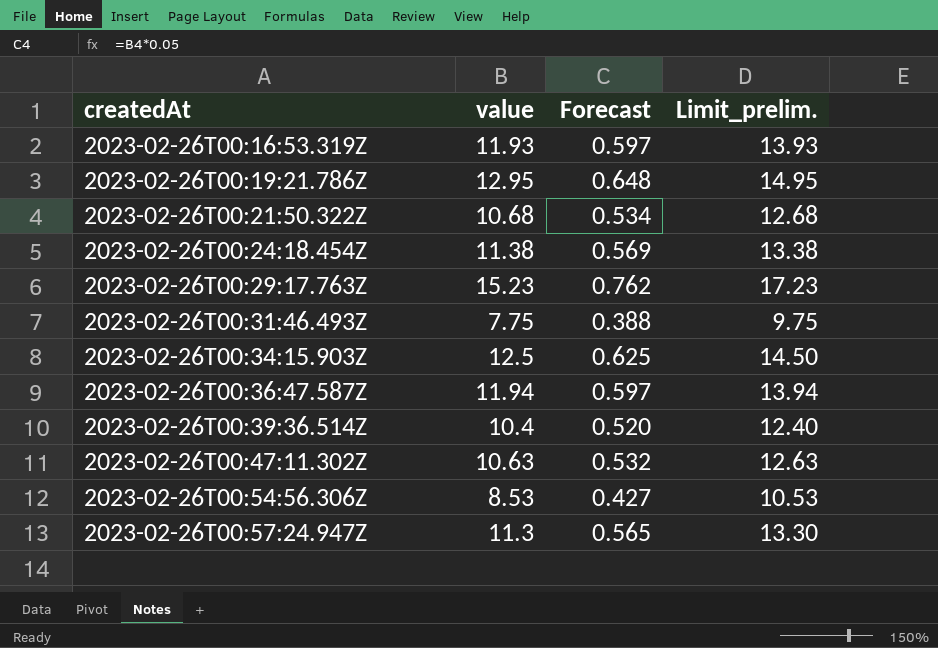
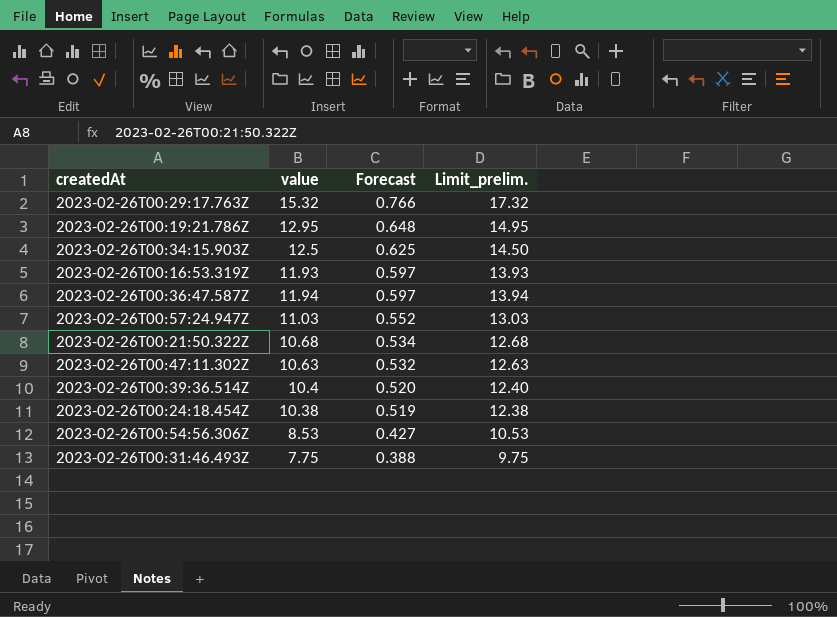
row order: createdAt ascending -> Forecast descending
2023-02-26T00:29:17.763Z | value: 15.23 -> 15.32
2023-02-26T00:29:17.763Z | Forecast: 0.762 -> 0.766
2023-02-26T00:29:17.763Z | Limit_prelim.: 17.23 -> 17.32
2023-02-26T00:57:24.947Z | value: 11.3 -> 11.03
2023-02-26T00:57:24.947Z | Forecast: 0.565 -> 0.552
2023-02-26T00:57:24.947Z | Limit_prelim.: 13.30 -> 13.03
2023-02-26T00:24:18.454Z | value: 11.38 -> 10.38
2023-02-26T00:24:18.454Z | Forecast: 0.569 -> 0.519
2023-02-26T00:24:18.454Z | Limit_prelim.: 13.38 -> 12.38

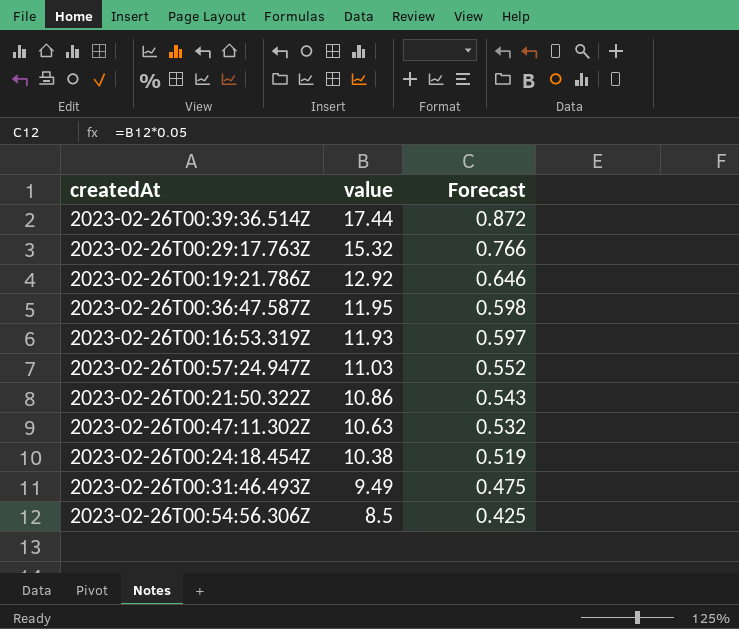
row order: Forecast descending -> value descending
column Limit_prelim. | formula: [value] + 2 -> none
row 2023-02-26T00:34:15.903Z: 12.5 | 0.625 | 14.50 -> none
2023-02-26T00:39:36.514Z | value: 10.4 -> 17.44
2023-02-26T00:39:36.514Z | Forecast: 0.520 -> 0.872
2023-02-26T00:19:21.786Z | value: 12.95 -> 12.92
2023-02-26T00:19:21.786Z | Forecast: 0.648 -> 0.646
2023-02-26T00:36:47.587Z | value: 11.94 -> 11.95
2023-02-26T00:36:47.587Z | Forecast: 0.597 -> 0.598
2023-02-26T00:21:50.322Z | value: 10.68 -> 10.86
2023-02-26T00:21:50.322Z | Forecast: 0.534 -> 0.543
2023-02-26T00:31:46.493Z | value: 7.75 -> 9.49
2023-02-26T00:31:46.493Z | Forecast: 0.388 -> 0.475
2023-02-26T00:54:56.306Z | value: 8.53 -> 8.5
2023-02-26T00:54:56.306Z | Forecast: 0.427 -> 0.425

